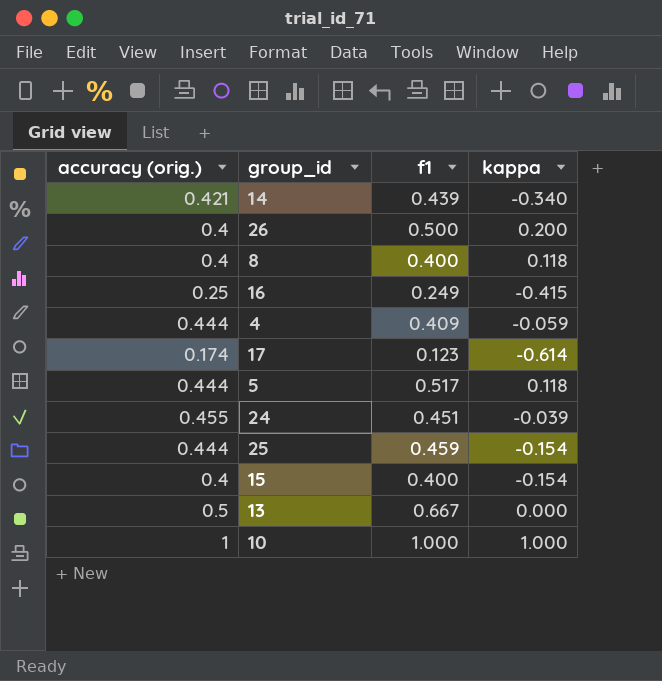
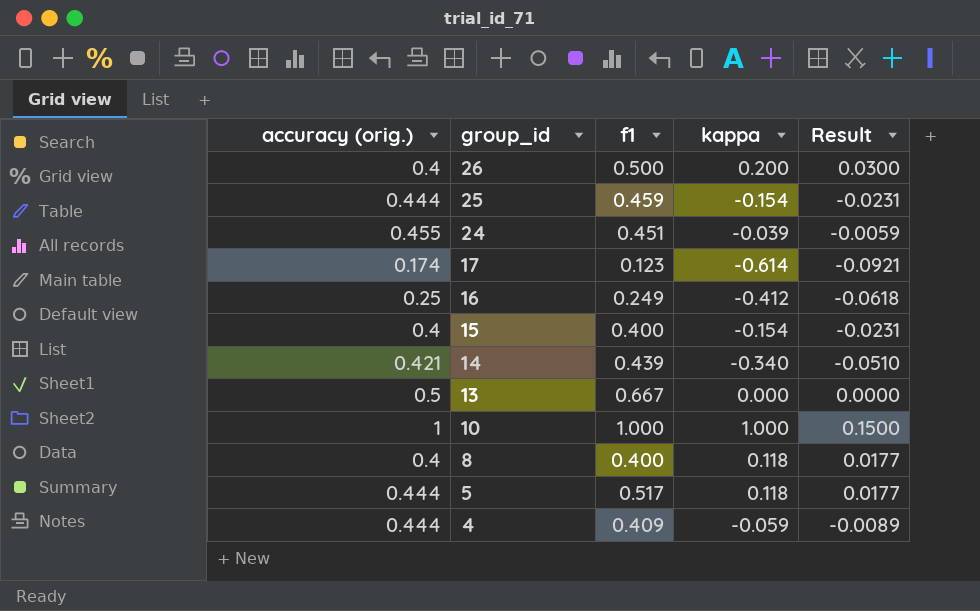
row order: none -> group_id descending
column Result | formula: none -> [kappa] * 0.15
16 | kappa: -0.415 -> -0.412

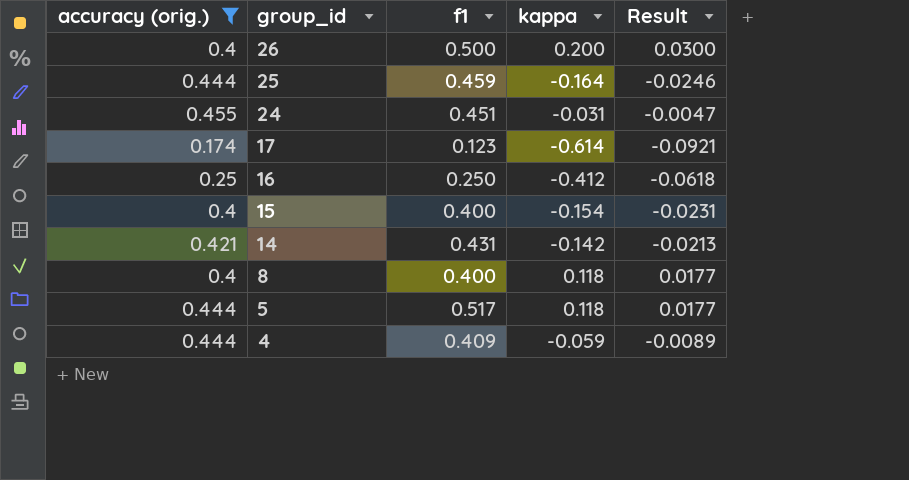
filter: none -> accuracy (orig.) <= 0.455
25 | kappa: -0.154 -> -0.164
25 | Result: -0.0231 -> -0.0246
24 | kappa: -0.039 -> -0.031
24 | Result: -0.0059 -> -0.0047
16 | f1: 0.249 -> 0.250
14 | f1: 0.439 -> 0.431
14 | kappa: -0.340 -> -0.142
14 | Result: -0.0510 -> -0.0213

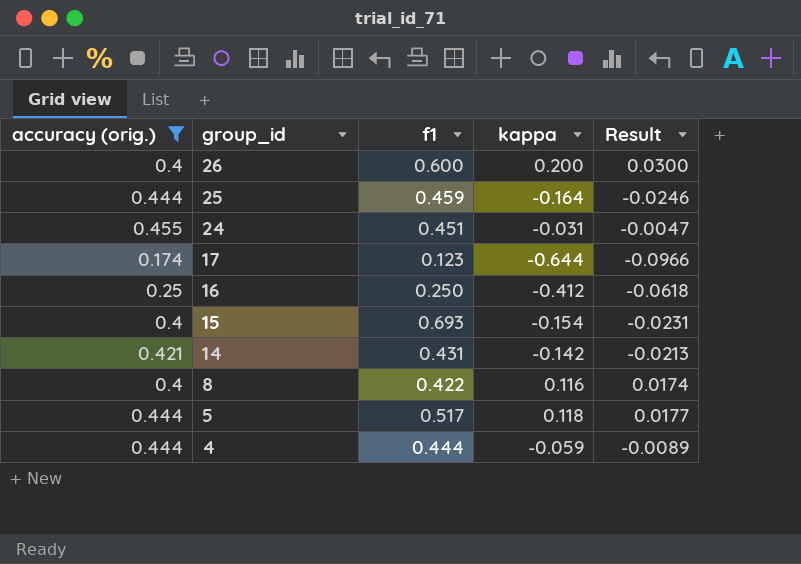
26 | f1: 0.500 -> 0.600
17 | kappa: -0.614 -> -0.644
17 | Result: -0.0921 -> -0.0966
15 | f1: 0.400 -> 0.693
8 | f1: 0.400 -> 0.422
8 | kappa: 0.118 -> 0.116
8 | Result: 0.0177 -> 0.0174
4 | f1: 0.409 -> 0.444

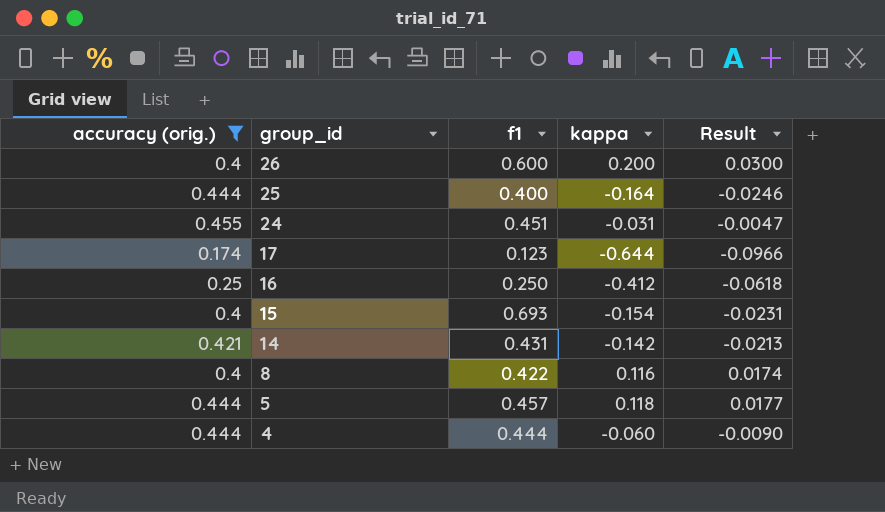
25 | f1: 0.459 -> 0.400
5 | f1: 0.517 -> 0.457
4 | kappa: -0.059 -> -0.060
4 | Result: -0.0089 -> -0.0090

